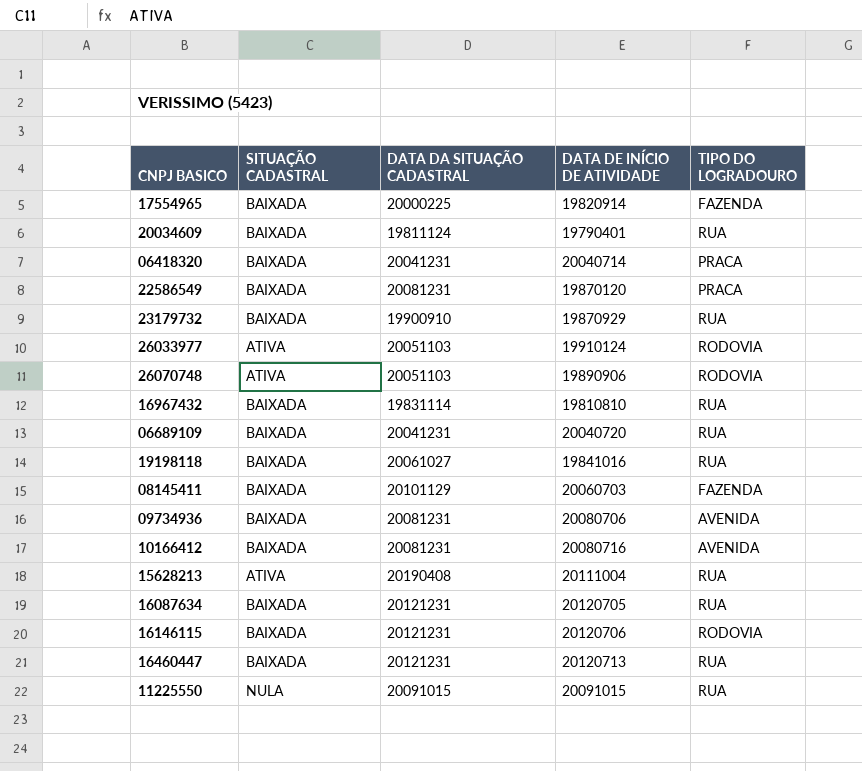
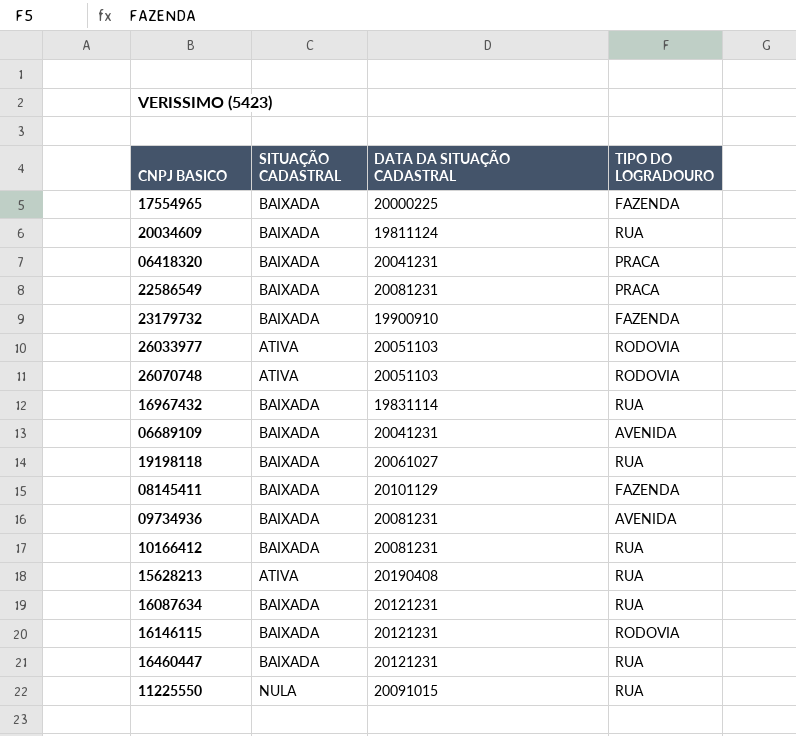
column DATA DE INÍCIO DE ATIVIDADE | position: 4 -> none
23179732 | TIPO DO LOGRADOURO: RUA -> FAZENDA
06689109 | TIPO DO LOGRADOURO: RUA -> AVENIDA
10166412 | TIPO DO LOGRADOURO: AVENIDA -> RUA

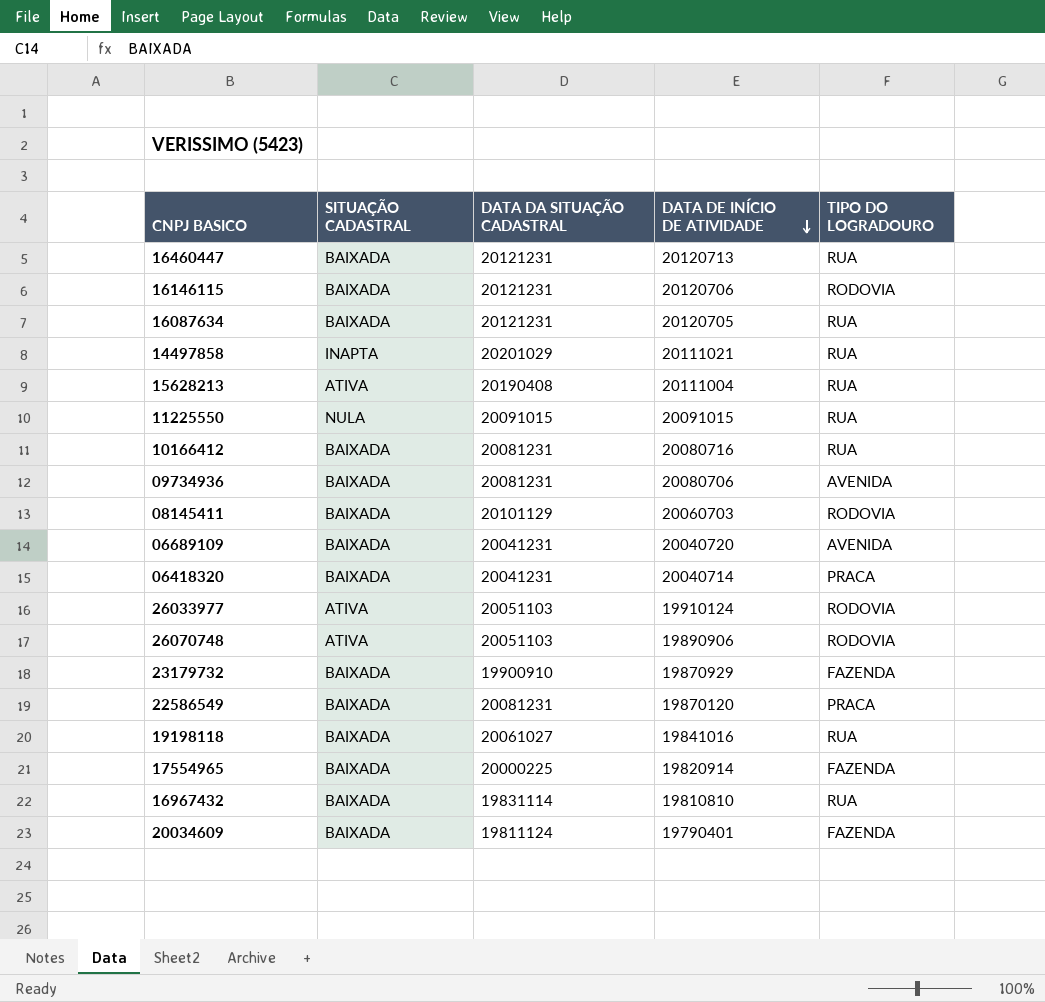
row order: none -> DATA DE INÍCIO DE ATIVIDADE descending
column DATA DE INÍCIO DE ATIVIDADE | position: none -> 4
row 14497858: none -> INAPTA | 20201029 | 20111021 | RUA
08145411 | TIPO DO LOGRADOURO: FAZENDA -> RODOVIA
20034609 | TIPO DO LOGRADOURO: RUA -> FAZENDA

